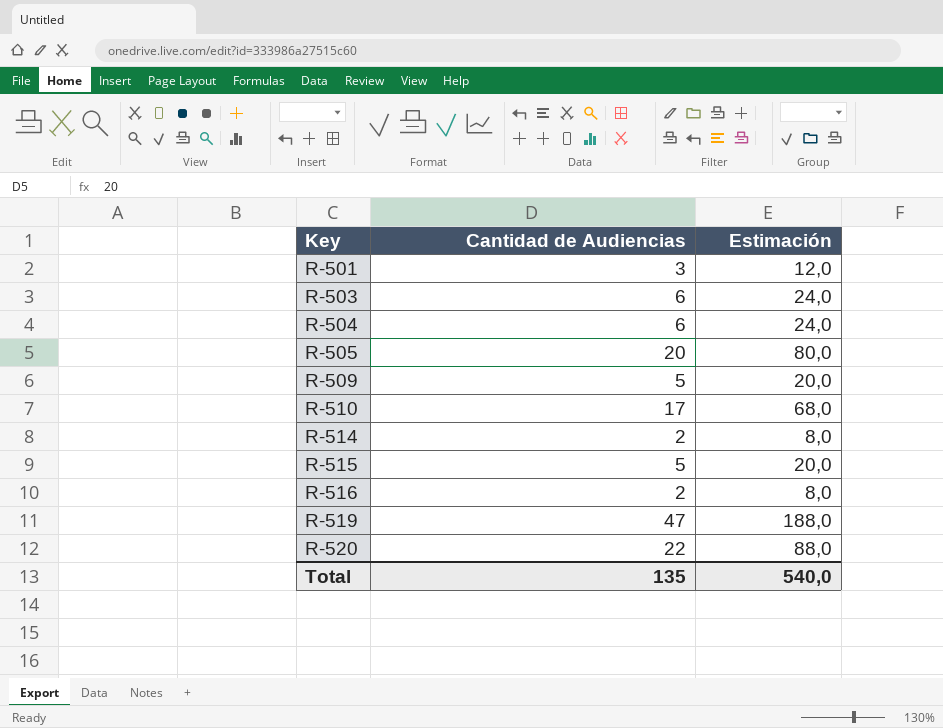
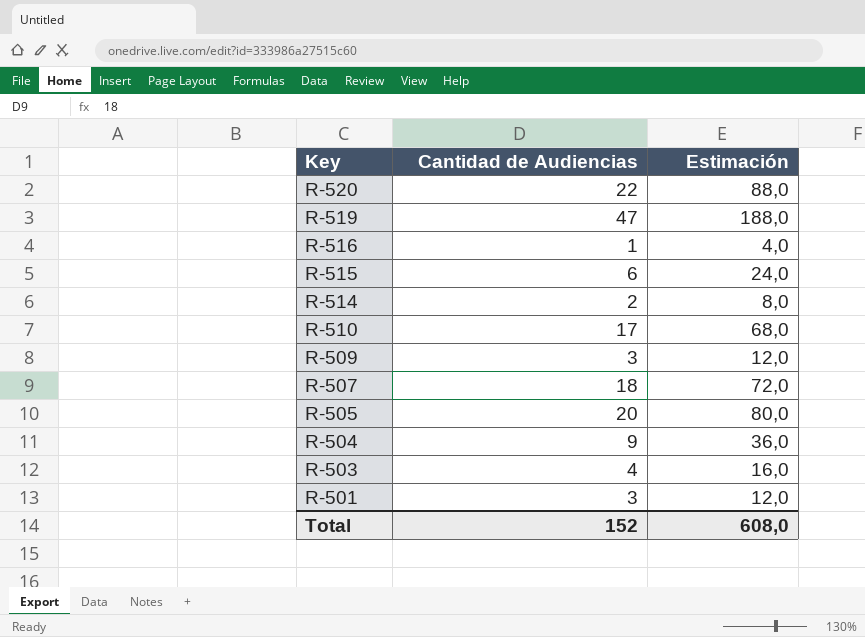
row order: Key ascending -> Key descending
R-516 | Cantidad de Audiencias: 2 -> 1
R-516 | Estimación: 8,0 -> 4,0
R-515 | Cantidad de Audiencias: 5 -> 6
R-515 | Estimación: 20,0 -> 24,0
R-509 | Cantidad de Audiencias: 5 -> 3
R-509 | Estimación: 20,0 -> 12,0
row R-507: none -> 18 | 72,0
R-504 | Cantidad de Audiencias: 6 -> 9
R-504 | Estimación: 24,0 -> 36,0
R-503 | Cantidad de Audiencias: 6 -> 4
R-503 | Estimación: 24,0 -> 16,0
Total | Cantidad de Audiencias: 135 -> 152
Total | Estimación: 540,0 -> 608,0

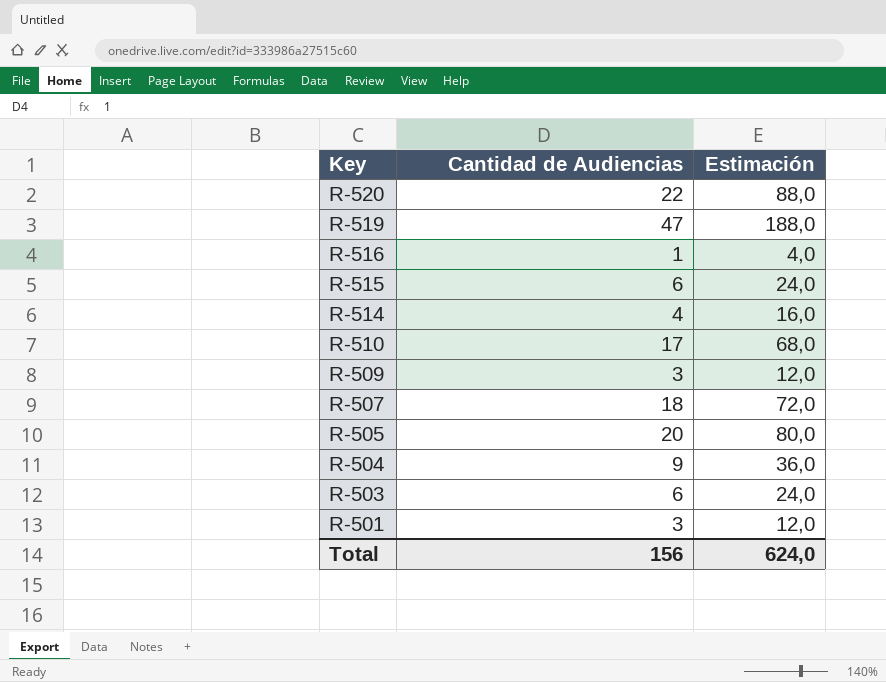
R-514 | Cantidad de Audiencias: 2 -> 4
R-514 | Estimación: 8,0 -> 16,0
R-503 | Cantidad de Audiencias: 4 -> 6
R-503 | Estimación: 16,0 -> 24,0
Total | Cantidad de Audiencias: 152 -> 156
Total | Estimación: 608,0 -> 624,0

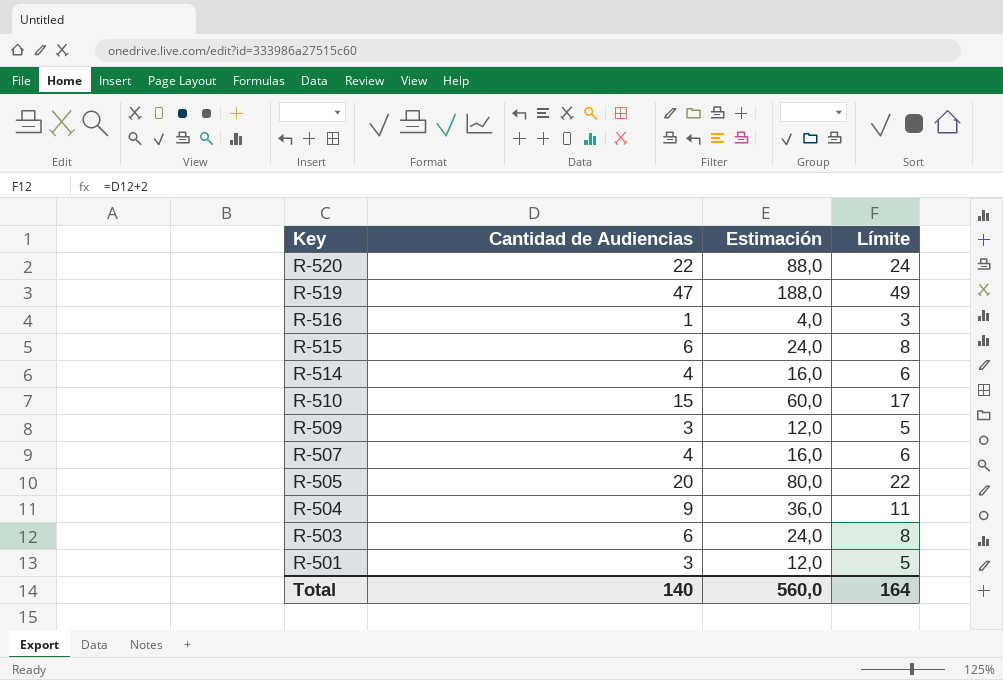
column Límite | formula: none -> [Cantidad de Audiencias] + 2
R-510 | Cantidad de Audiencias: 17 -> 15
R-510 | Estimación: 68,0 -> 60,0
R-507 | Cantidad de Audiencias: 18 -> 4
R-507 | Estimación: 72,0 -> 16,0
Total | Cantidad de Audiencias: 156 -> 140
Total | Estimación: 624,0 -> 560,0

